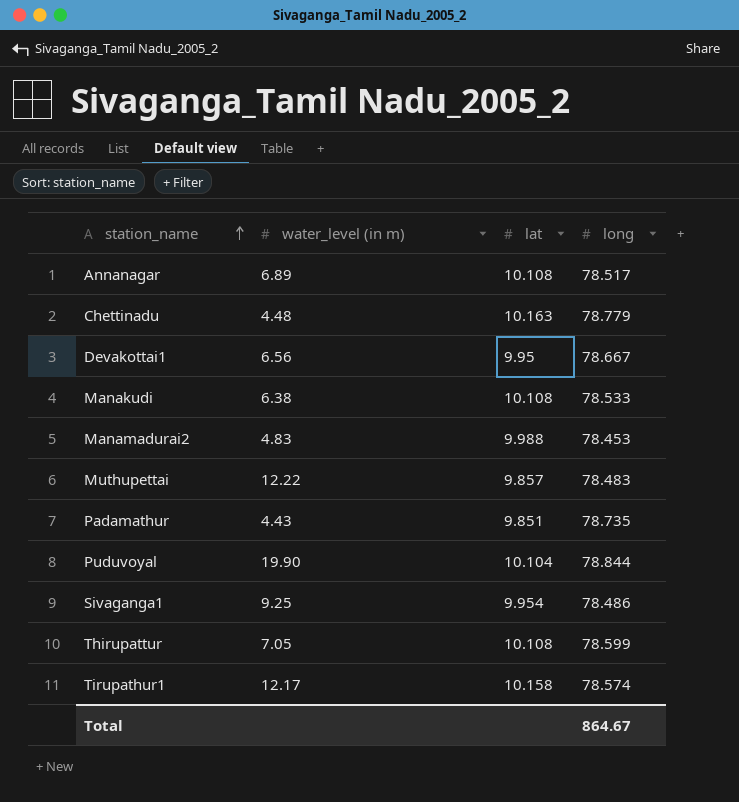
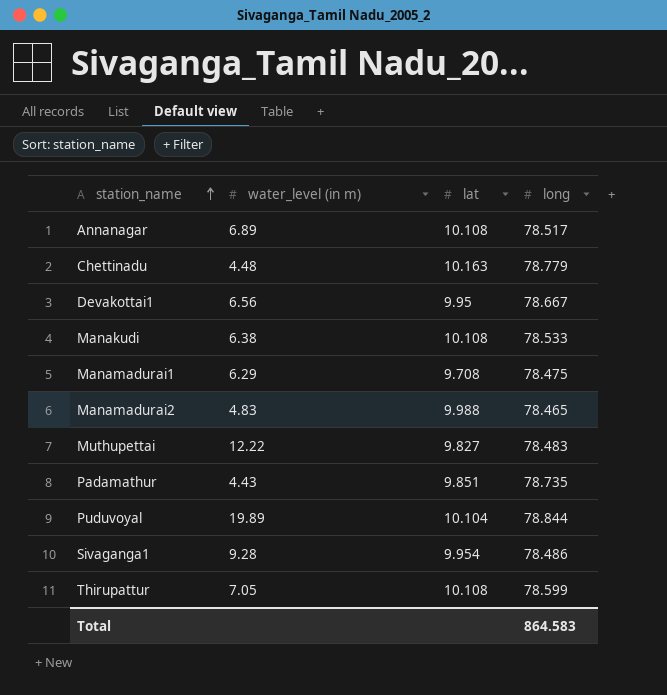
row Tirupathur1: 12.17 | 10.158 | 78.574 -> none
row Manamadurai1: none -> 6.29 | 9.708 | 78.475
Manamadurai2 | long: 78.453 -> 78.465
Muthupettai | lat: 9.857 -> 9.827
Puduvoyal | water_level (in m): 19.90 -> 19.89
Sivaganga1 | water_level (in m): 9.25 -> 9.28
Total | long: 864.67 -> 864.583

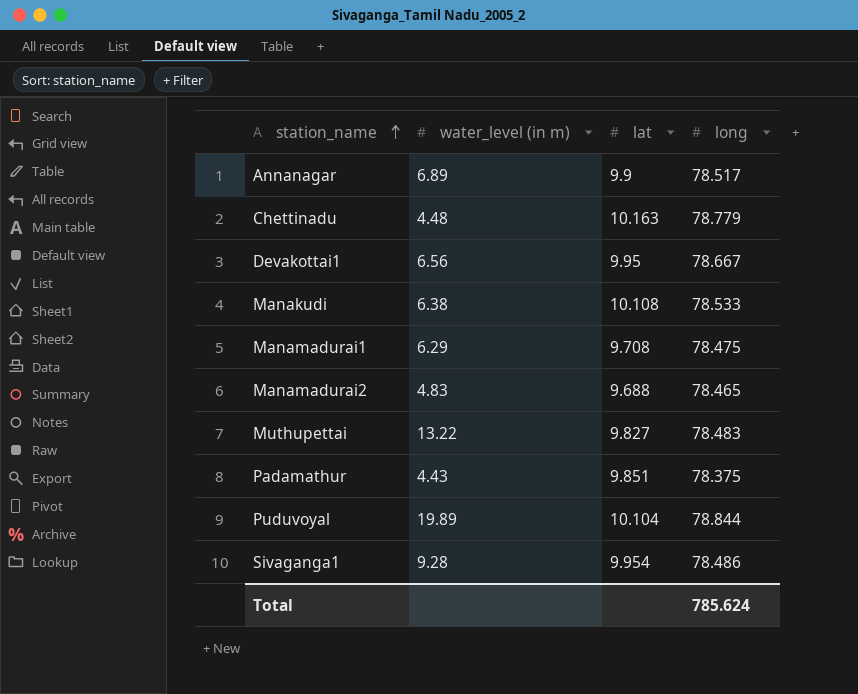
row Thirupattur: 7.05 | 10.108 | 78.599 -> none
Annanagar | lat: 10.108 -> 9.9
Manamadurai2 | lat: 9.988 -> 9.688
Muthupettai | water_level (in m): 12.22 -> 13.22
Padamathur | long: 78.735 -> 78.375
Total | long: 864.583 -> 785.624

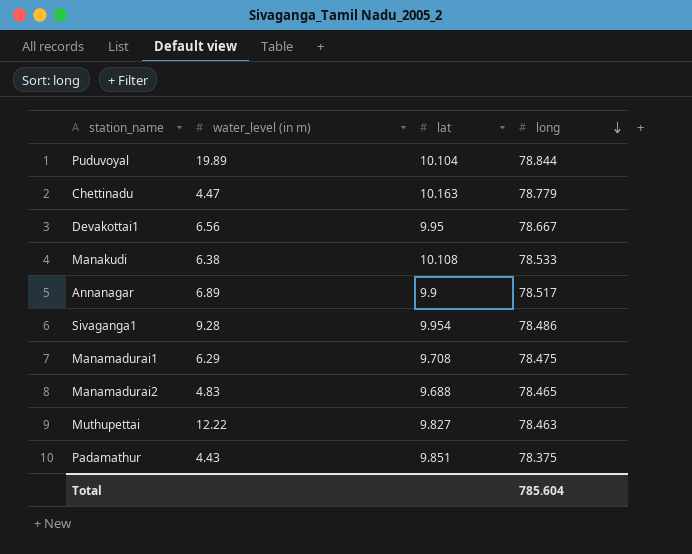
row order: station_name ascending -> long descending
Chettinadu | water_level (in m): 4.48 -> 4.47
Muthupettai | water_level (in m): 13.22 -> 12.22
Muthupettai | long: 78.483 -> 78.463
Total | long: 785.624 -> 785.604

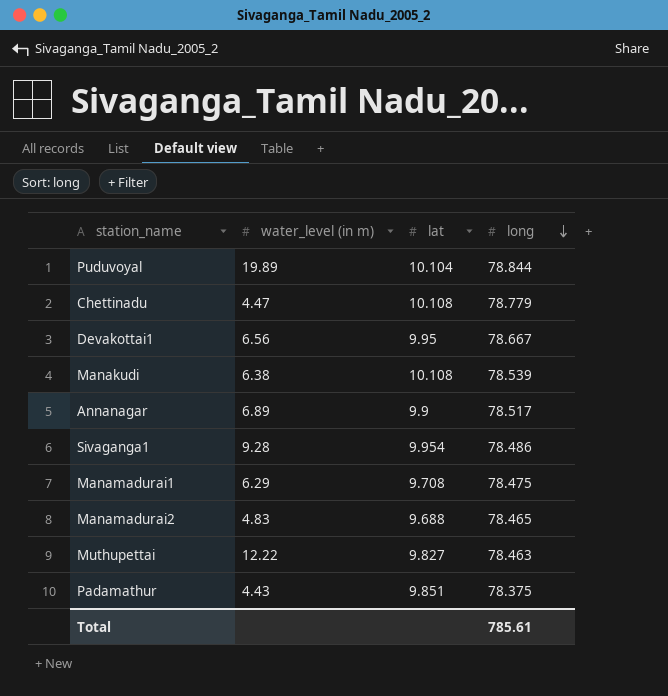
Chettinadu | lat: 10.163 -> 10.108
Manakudi | long: 78.533 -> 78.539
Total | long: 785.604 -> 785.61

